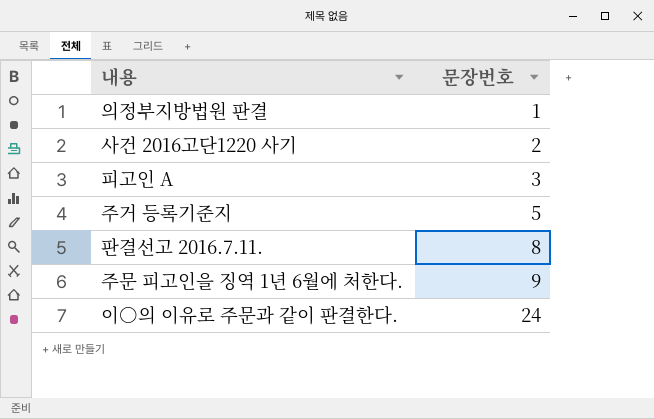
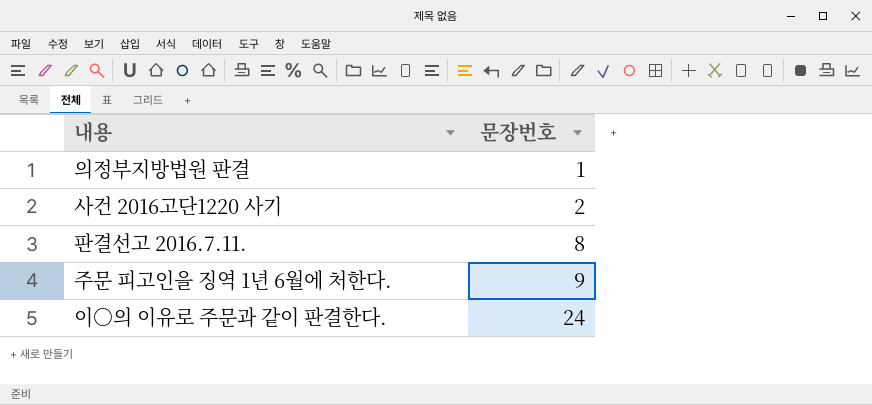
row 피고인 A: 3 -> none
row 주거 등록기준지: 5 -> none

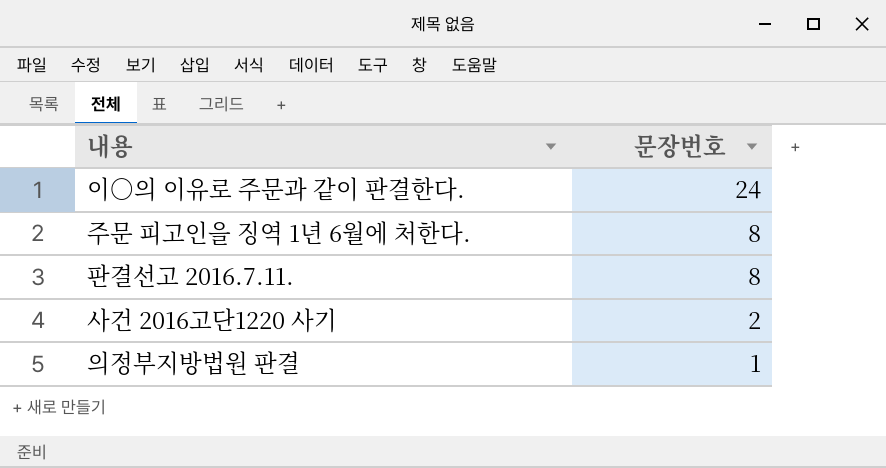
row order: 문장번호 ascending -> 문장번호 descending
주문 피고인을 징역 1년 6월에 처한다. | 문장번호: 9 -> 8

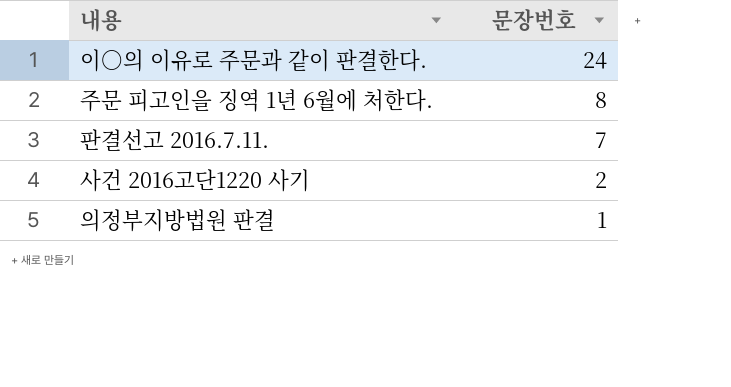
판결선고 2016.7.11. | 문장번호: 8 -> 7

